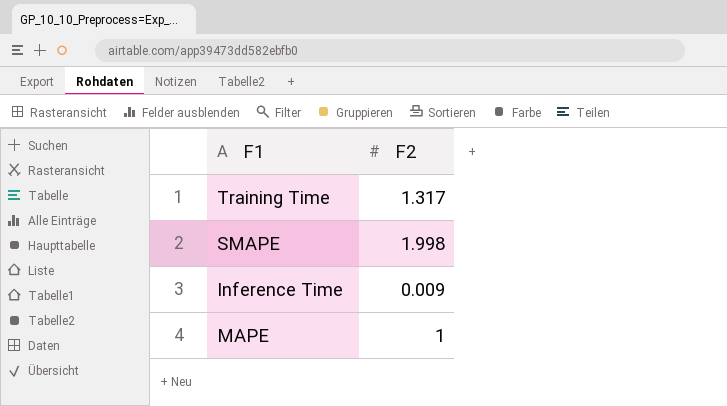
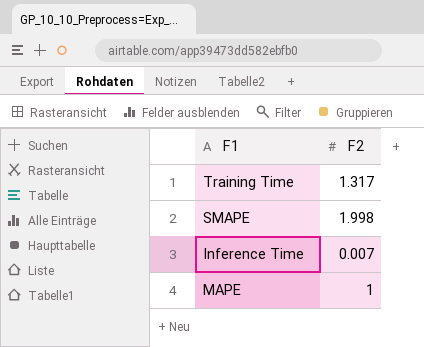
Inference Time | F2: 0.009 -> 0.007

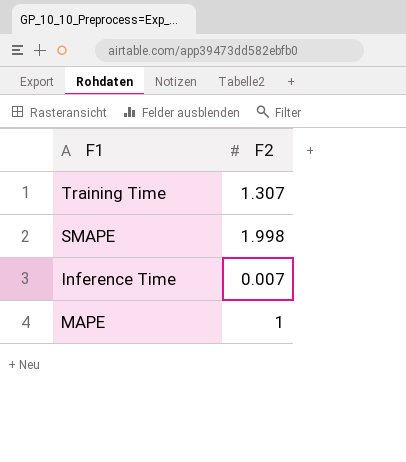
Training Time | F2: 1.317 -> 1.307

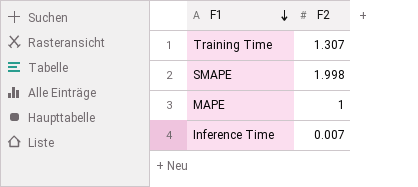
row order: none -> F1 descending

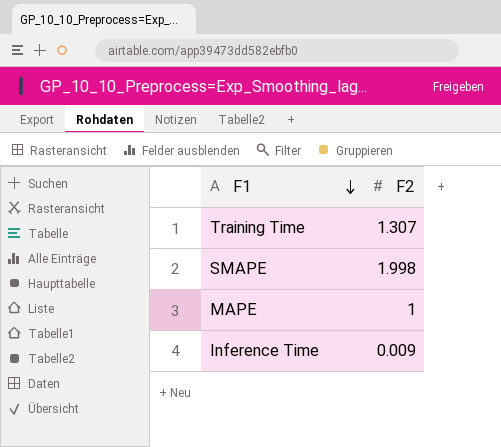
Inference Time | F2: 0.007 -> 0.009

